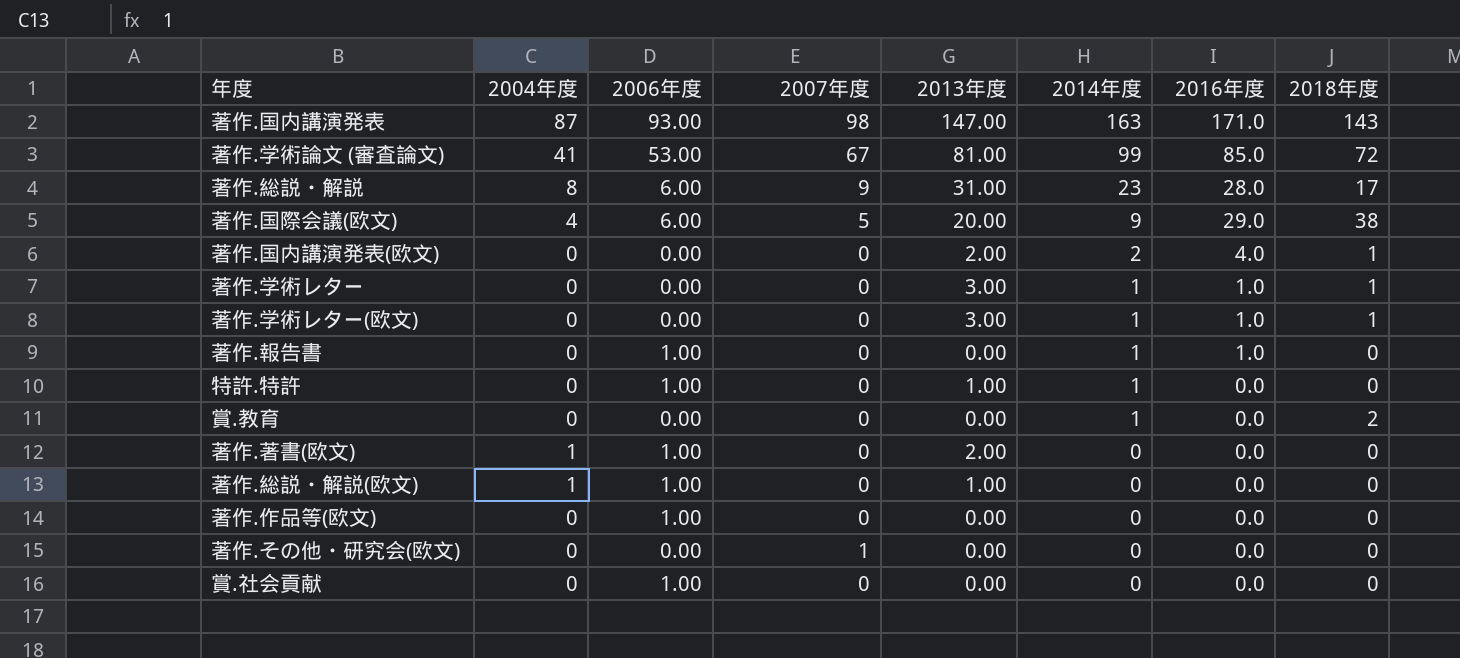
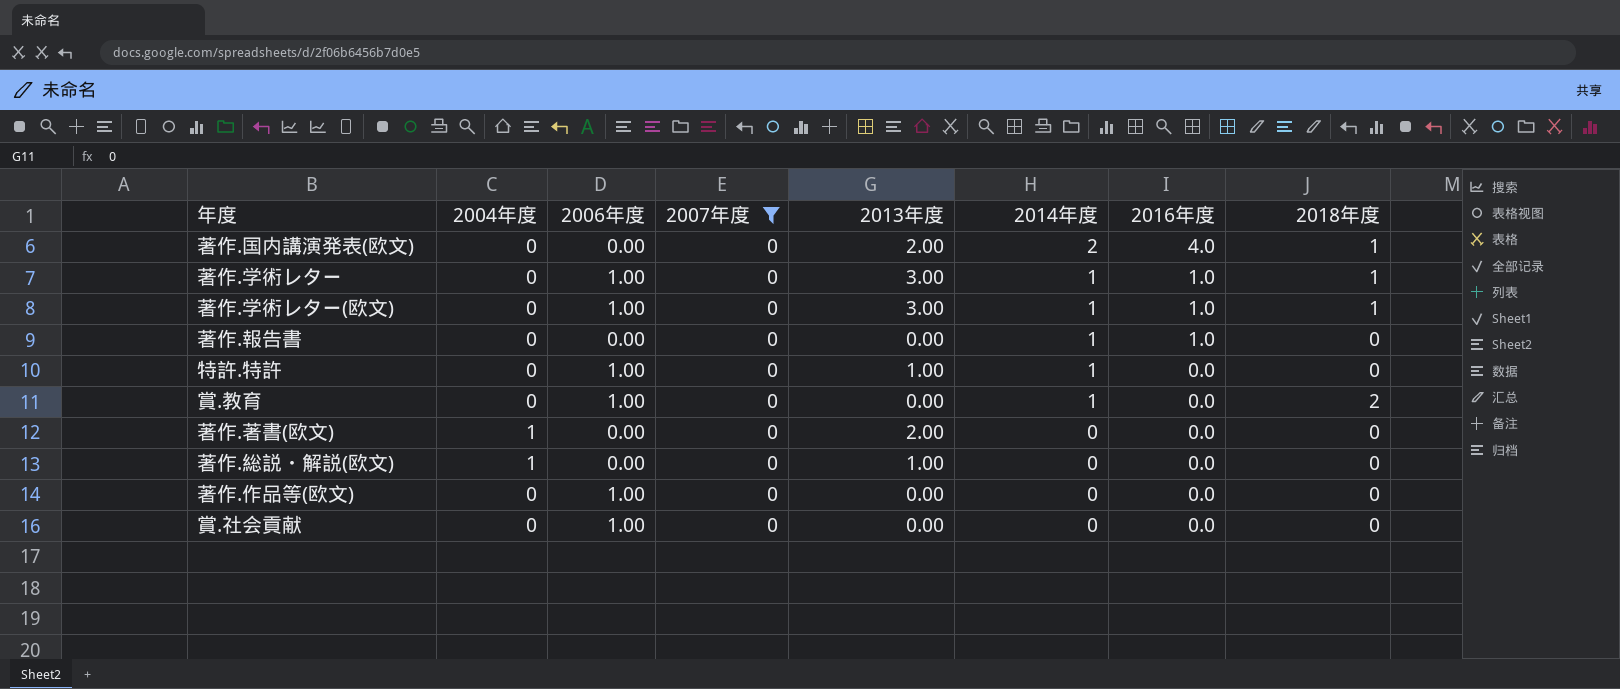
filter: none -> 2007年度 = 0
著作.学術レター | 2006年度: 0.00 -> 1.00
著作.学術レター(欧文) | 2006年度: 0.00 -> 1.00
著作.報告書 | 2006年度: 1.00 -> 0.00
賞.教育 | 2006年度: 0.00 -> 1.00
著作.著書(欧文) | 2006年度: 1.00 -> 0.00
著作.総説・解説(欧文) | 2006年度: 1.00 -> 0.00

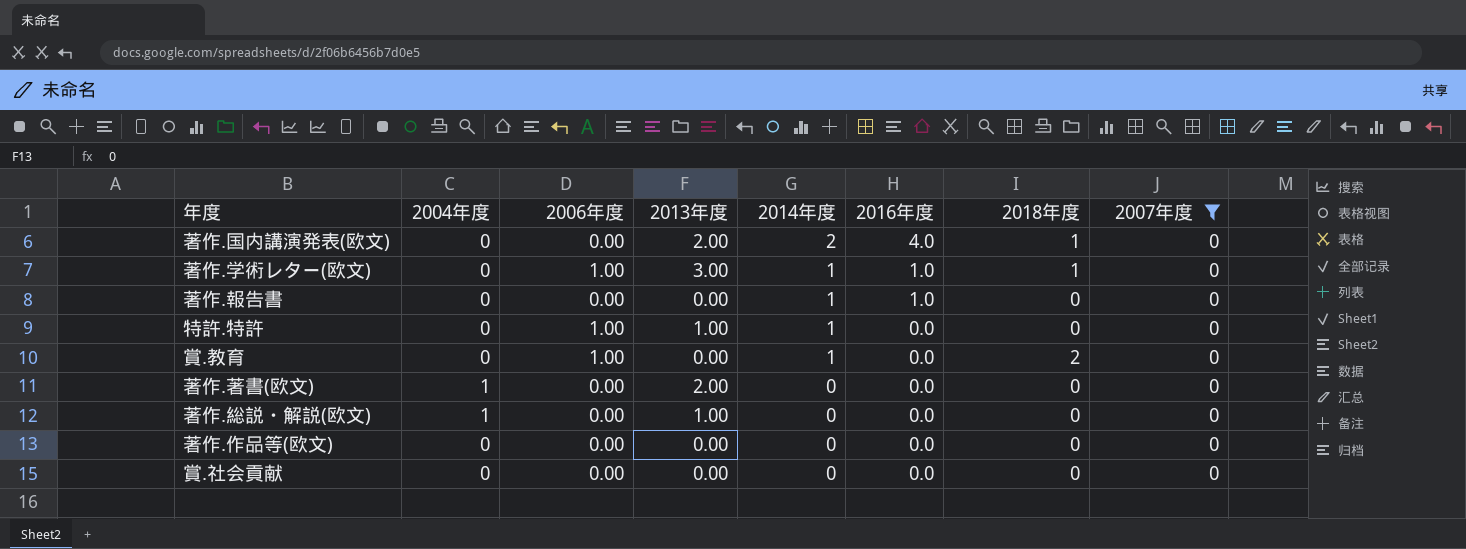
column 2007年度 | position: 4 -> 8
row 著作.学術レター: 0 | 1.00 | 0 | 3.00 | 1 | 1.0 | 1 -> none
著作.作品等(欧文) | 2006年度: 1.00 -> 0.00
賞.社会貢献 | 2006年度: 1.00 -> 0.00

